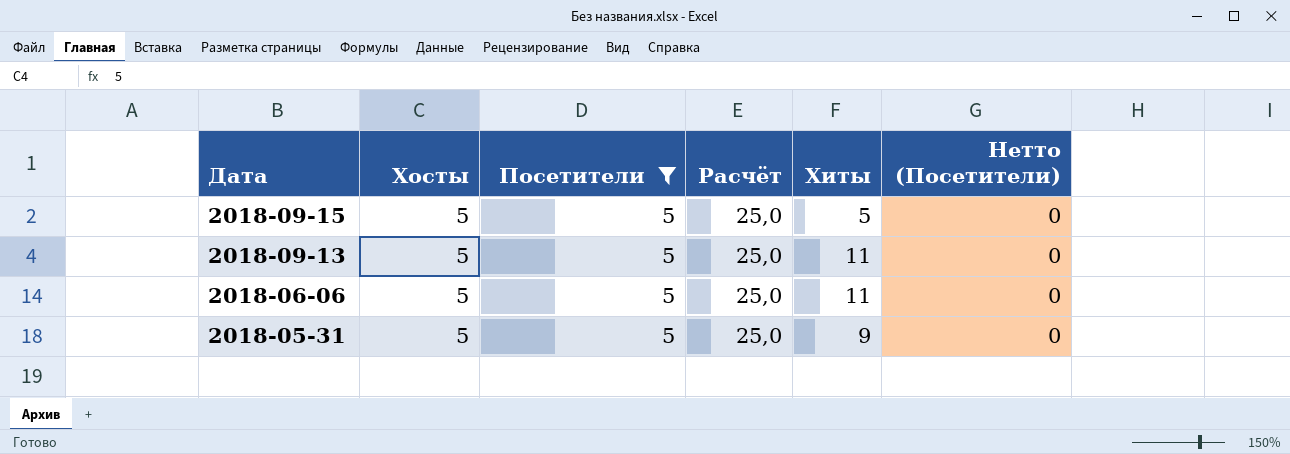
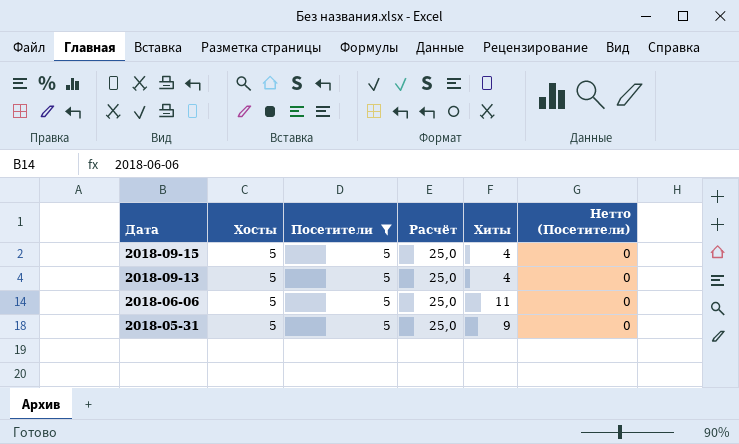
2018-09-15 | Хиты: 5 -> 4
2018-09-13 | Хиты: 11 -> 4

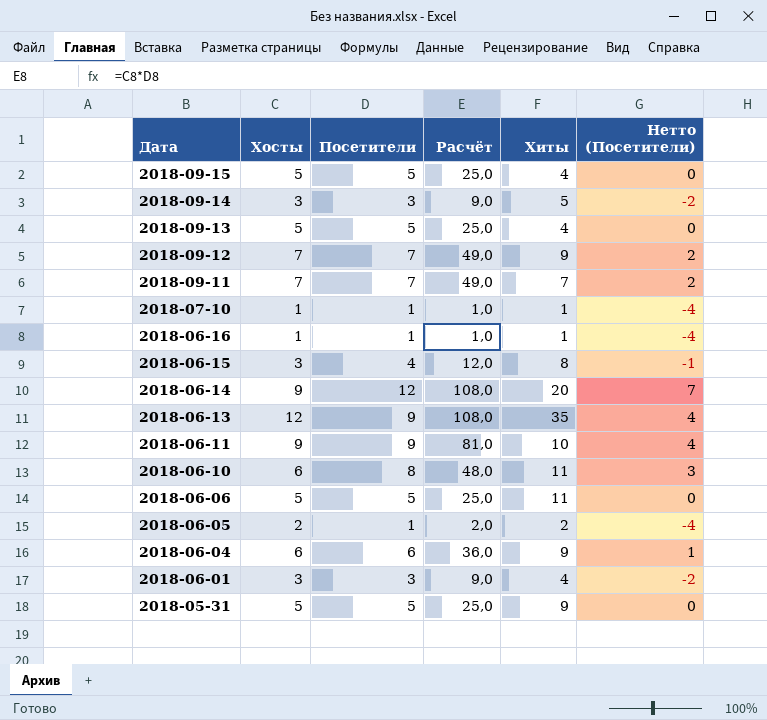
filter: Посетители = 5 -> none

